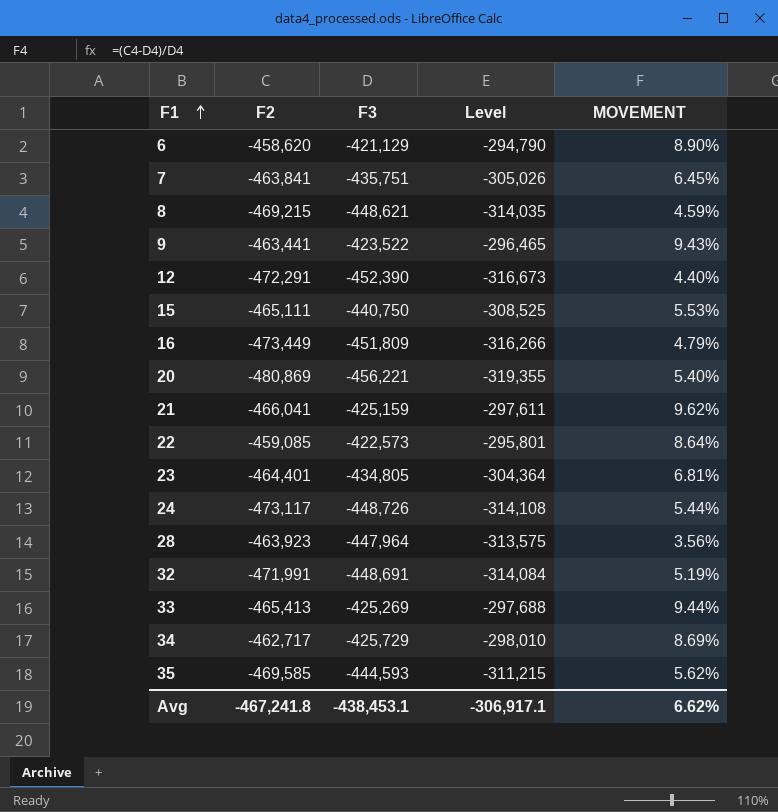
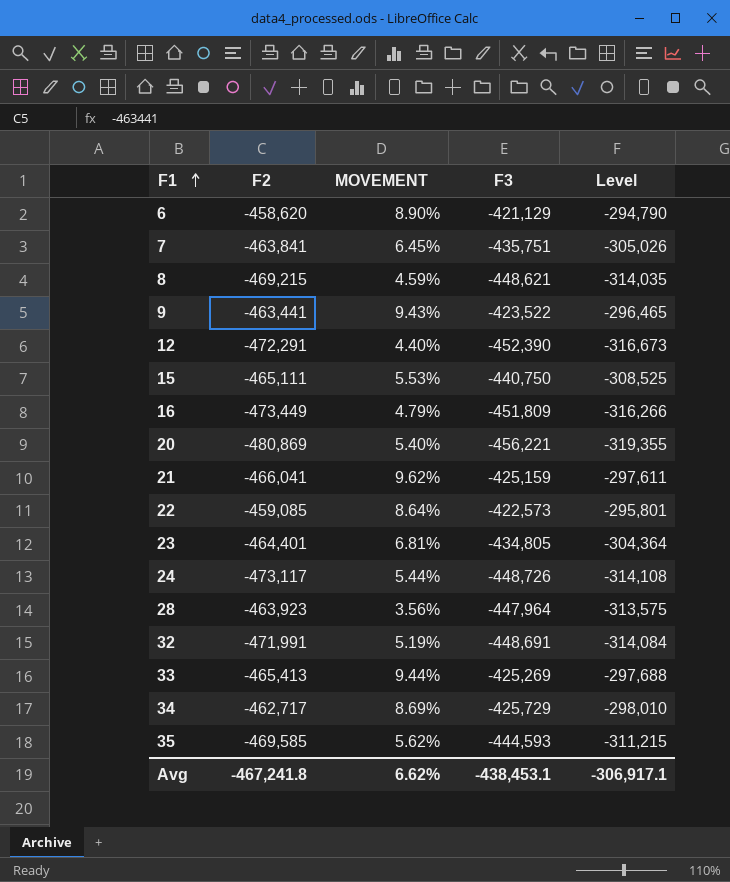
column MOVEMENT | position: 5 -> 3

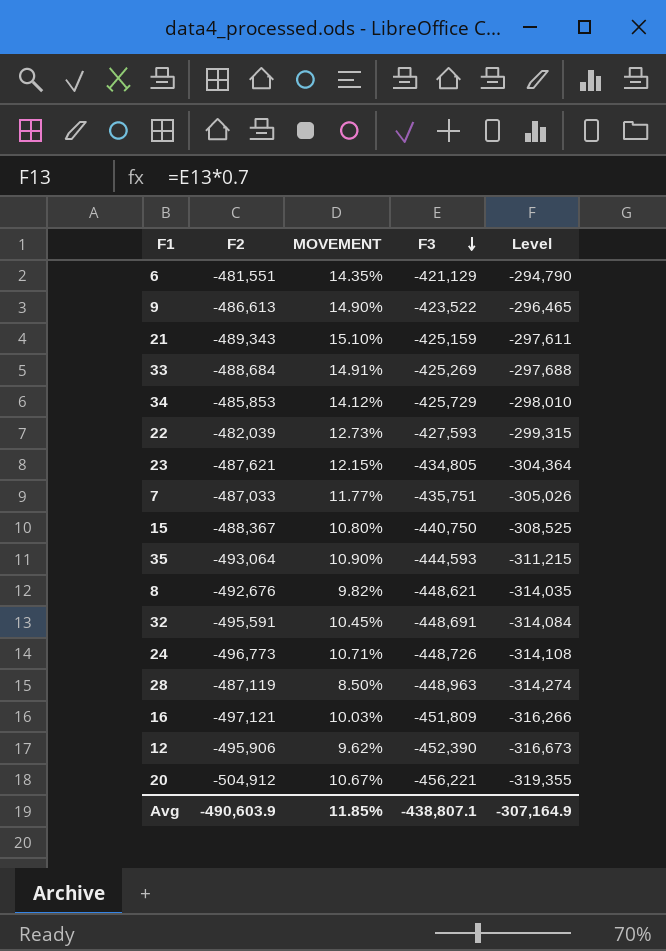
row order: F1 ascending -> F3 descending
6 | F2: -458,620 -> -481,551
6 | MOVEMENT: 8.90% -> 14.35%
9 | F2: -463,441 -> -486,613
9 | MOVEMENT: 9.43% -> 14.90%
21 | F2: -466,041 -> -489,343
21 | MOVEMENT: 9.62% -> 15.10%
33 | F2: -465,413 -> -488,684
33 | MOVEMENT: 9.44% -> 14.91%
34 | F2: -462,717 -> -485,853
34 | MOVEMENT: 8.69% -> 14.12%
22 | F2: -459,085 -> -482,039
22 | MOVEMENT: 8.64% -> 12.73%
22 | F3: -422,573 -> -427,593
22 | Level: -295,801 -> -299,315
23 | F2: -464,401 -> -487,621
23 | MOVEMENT: 6.81% -> 12.15%
7 | F2: -463,841 -> -487,033
7 | MOVEMENT: 6.45% -> 11.77%
15 | F2: -465,111 -> -488,367
15 | MOVEMENT: 5.53% -> 10.80%
35 | F2: -469,585 -> -493,064
35 | MOVEMENT: 5.62% -> 10.90%
8 | F2: -469,215 -> -492,676
8 | MOVEMENT: 4.59% -> 9.82%
32 | F2: -471,991 -> -495,591
32 | MOVEMENT: 5.19% -> 10.45%
24 | F2: -473,117 -> -496,773
24 | MOVEMENT: 5.44% -> 10.71%
28 | F2: -463,923 -> -487,119
28 | MOVEMENT: 3.56% -> 8.50%
28 | F3: -447,964 -> -448,963
28 | Level: -313,575 -> -314,274
16 | F2: -473,449 -> -497,121
16 | MOVEMENT: 4.79% -> 10.03%
12 | F2: -472,291 -> -495,906
12 | MOVEMENT: 4.40% -> 9.62%
20 | F2: -480,869 -> -504,912
20 | MOVEMENT: 5.40% -> 10.67%
Avg | F2: -467,241.8 -> -490,603.9
Avg | MOVEMENT: 6.62% -> 11.85%
Avg | F3: -438,453.1 -> -438,807.1
Avg | Level: -306,917.1 -> -307,164.9

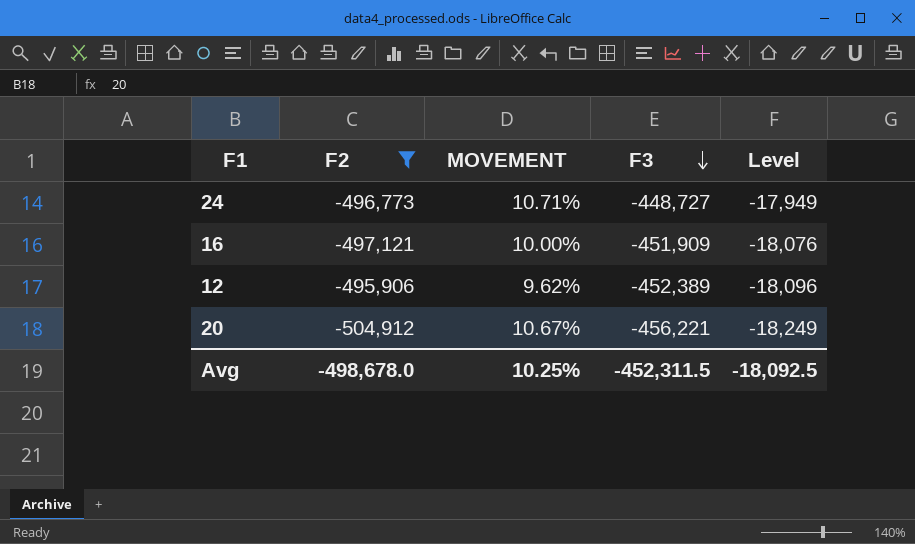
filter: none -> F2 <= -495,906
column Level | formula: [F3] * 0.7 -> [F3] * 0.04
24 | F3: -448,726 -> -448,727
16 | MOVEMENT: 10.03% -> 10.00%
16 | F3: -451,809 -> -451,909
12 | F3: -452,390 -> -452,389
Avg | F2: -490,603.9 -> -498,678.0
Avg | MOVEMENT: 11.85% -> 10.25%
Avg | F3: -438,807.1 -> -452,311.5
Avg | Level: -307,164.9 -> -18,092.5

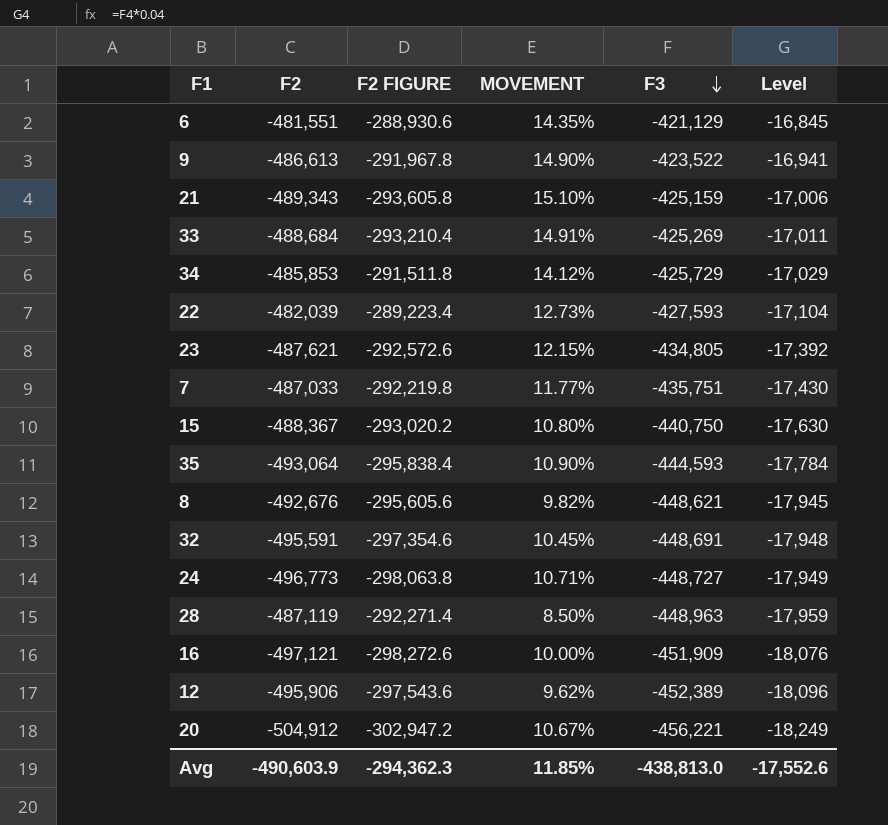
filter: F2 <= -495,906 -> none
column F2 FIGURE | formula: none -> [F2] * 0.6
Avg | F2: -498,678.0 -> -490,603.9
Avg | MOVEMENT: 10.25% -> 11.85%
Avg | F3: -452,311.5 -> -438,813.0
Avg | Level: -18,092.5 -> -17,552.6

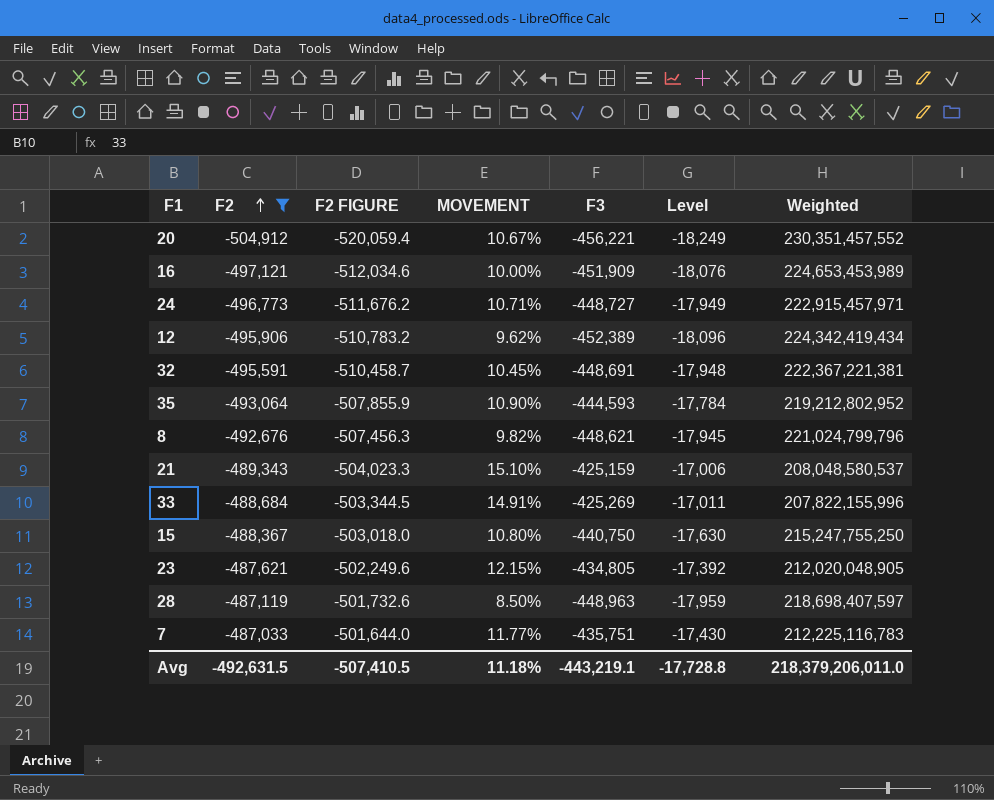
filter: none -> F2 <= -487,033
row order: F3 descending -> F2 ascending
column F2 FIGURE | formula: [F2] * 0.6 -> [F2] * 1.03
column Weighted | formula: none -> [F2] * [F3]
Avg | F2: -490,603.9 -> -492,631.5
Avg | F2 FIGURE: -294,362.3 -> -507,410.5
Avg | MOVEMENT: 11.85% -> 11.18%
Avg | F3: -438,813.0 -> -443,219.1
Avg | Level: -17,552.6 -> -17,728.8

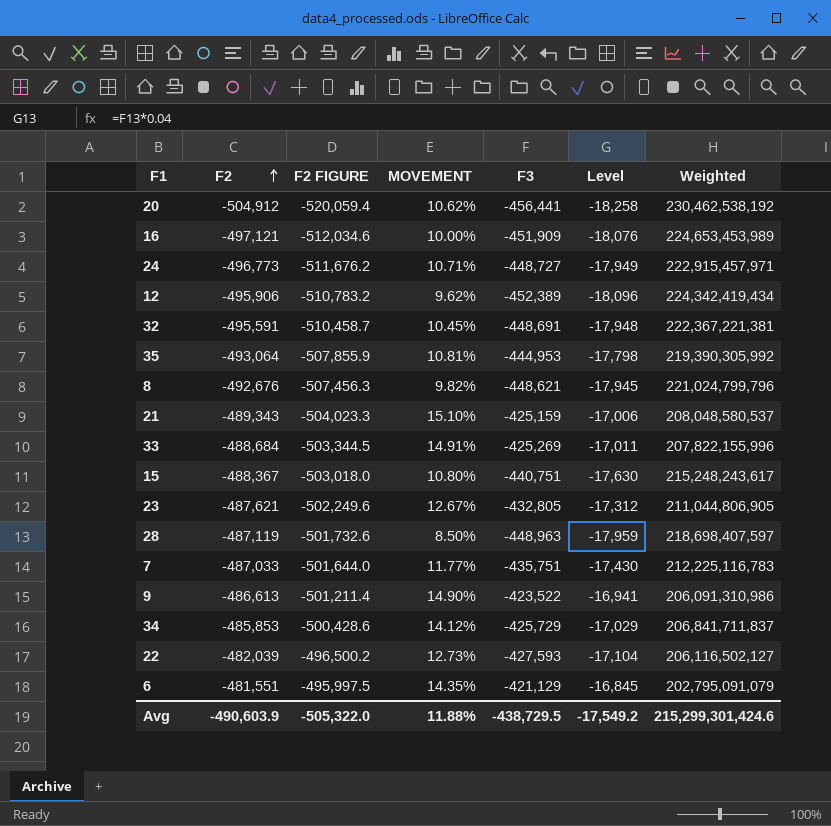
filter: F2 <= -487,033 -> none
20 | MOVEMENT: 10.67% -> 10.62%
20 | F3: -456,221 -> -456,441
20 | Level: -18,249 -> -18,258
20 | Weighted: 230,351,457,552 -> 230,462,538,192
35 | MOVEMENT: 10.90% -> 10.81%
35 | F3: -444,593 -> -444,953
35 | Level: -17,784 -> -17,798
35 | Weighted: 219,212,802,952 -> 219,390,305,992
15 | F3: -440,750 -> -440,751
15 | Weighted: 215,247,755,250 -> 215,248,243,617
23 | MOVEMENT: 12.15% -> 12.67%
23 | F3: -434,805 -> -432,805
23 | Level: -17,392 -> -17,312
23 | Weighted: 212,020,048,905 -> 211,044,806,905
Avg | F2: -492,631.5 -> -490,603.9
Avg | F2 FIGURE: -507,410.5 -> -505,322.0
Avg | MOVEMENT: 11.18% -> 11.88%
Avg | F3: -443,219.1 -> -438,729.5
Avg | Level: -17,728.8 -> -17,549.2
Avg | Weighted: 218,379,206,011.0 -> 215,299,301,424.6

